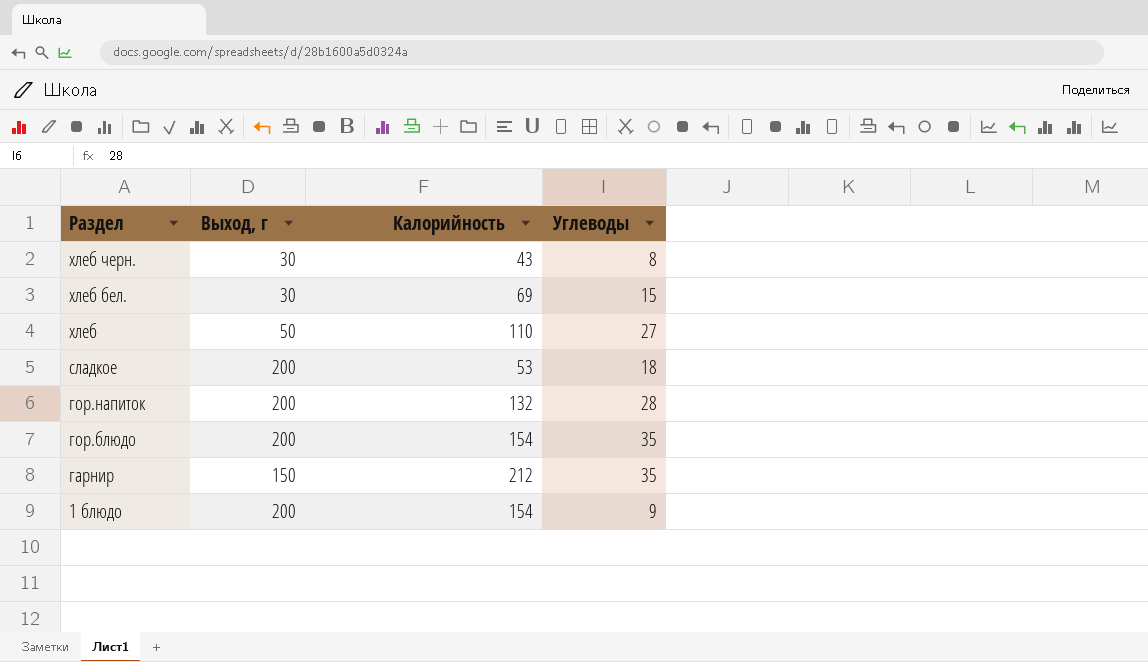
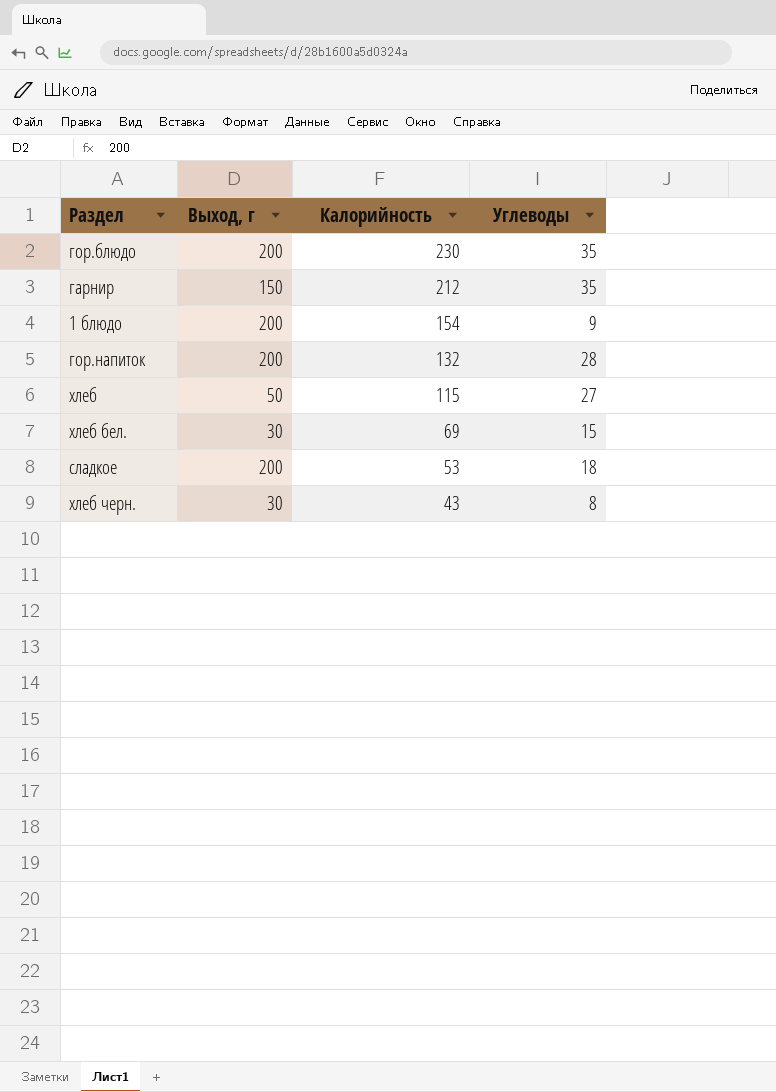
row order: Раздел descending -> Калорийность descending
гор.блюдо | Калорийность: 154 -> 230
хлеб | Калорийность: 110 -> 115

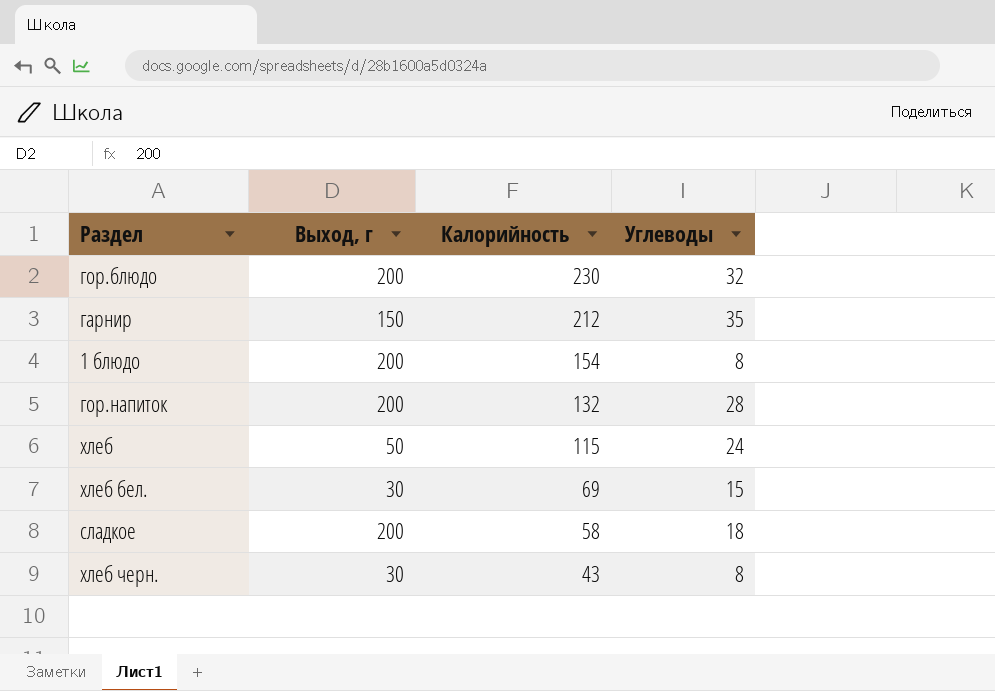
гор.блюдо | Углеводы: 35 -> 32
1 блюдо | Углеводы: 9 -> 8
хлеб | Углеводы: 27 -> 24
сладкое | Калорийность: 53 -> 58

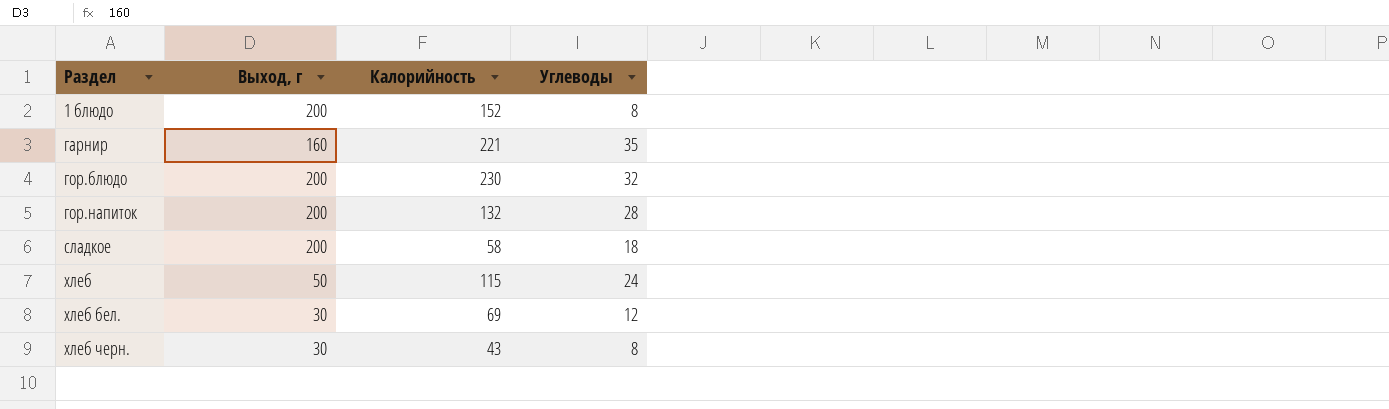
row order: Калорийность descending -> Раздел ascending
1 блюдо | Калорийность: 154 -> 152
гарнир | Выход, г: 150 -> 160
гарнир | Калорийность: 212 -> 221
хлеб бел. | Углеводы: 15 -> 12

